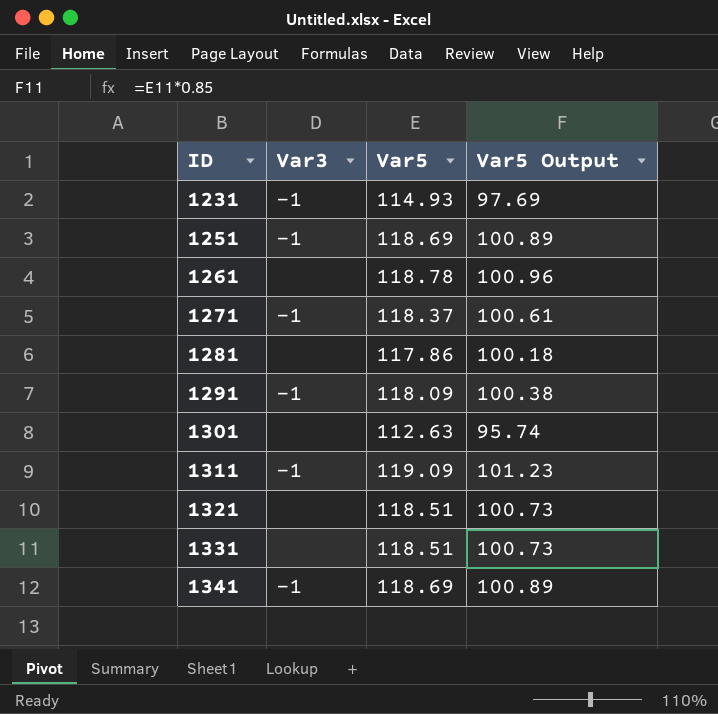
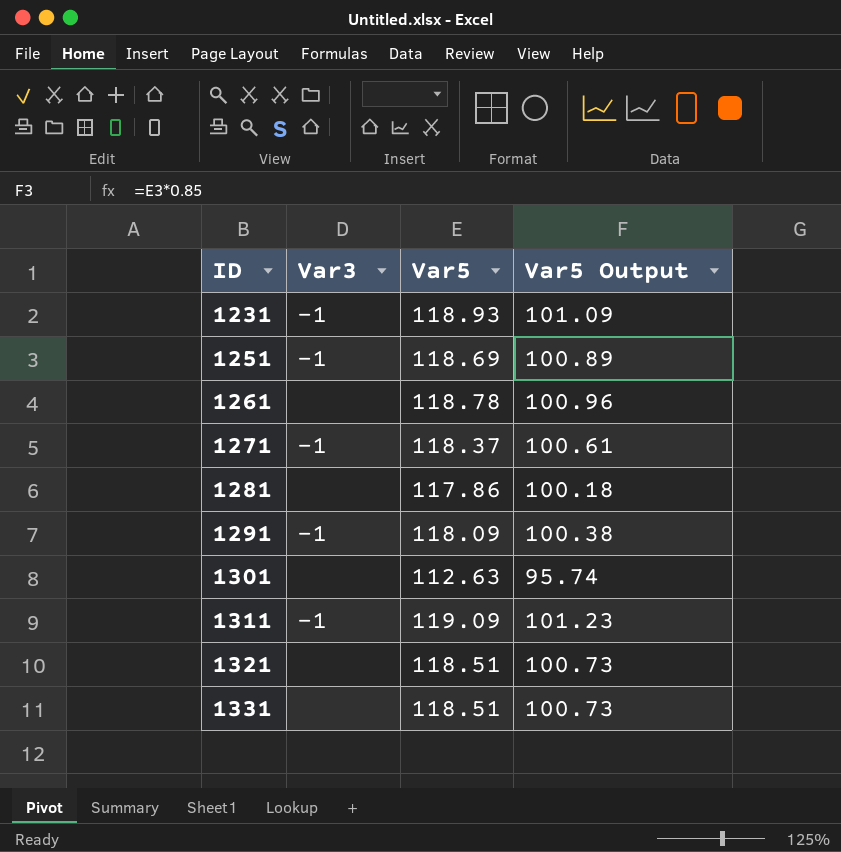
row 1341: -1 | 118.69 | 100.89 -> none
1231 | Var5: 114.93 -> 118.93
1231 | Var5 Output: 97.69 -> 101.09

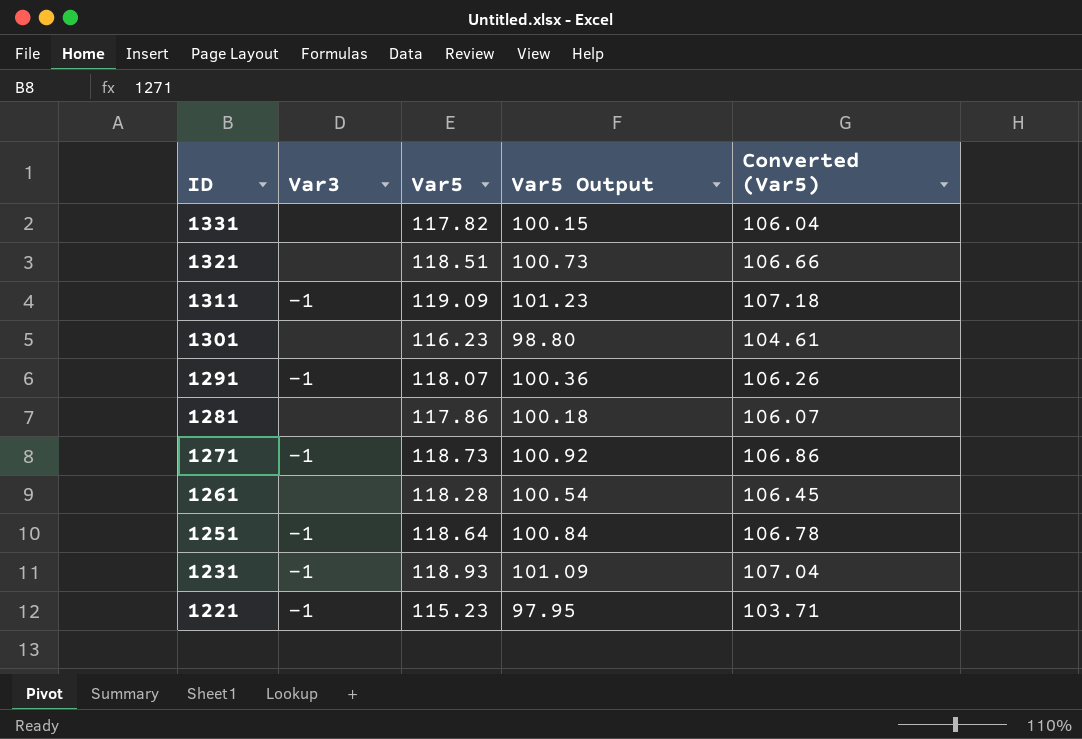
row order: ID ascending -> ID descending
column Converted (Var5) | formula: none -> [Var5] * 0.9
1331 | Var5: 118.51 -> 117.82
1331 | Var5 Output: 100.73 -> 100.15
1301 | Var5: 112.63 -> 116.23
1301 | Var5 Output: 95.74 -> 98.80
1291 | Var5: 118.09 -> 118.07
1291 | Var5 Output: 100.38 -> 100.36
1271 | Var5: 118.37 -> 118.73
1271 | Var5 Output: 100.61 -> 100.92
1261 | Var5: 118.78 -> 118.28
1261 | Var5 Output: 100.96 -> 100.54
1251 | Var5: 118.69 -> 118.64
1251 | Var5 Output: 100.89 -> 100.84
row 1221: none -> -1 | 115.23 | 97.95 | 103.71

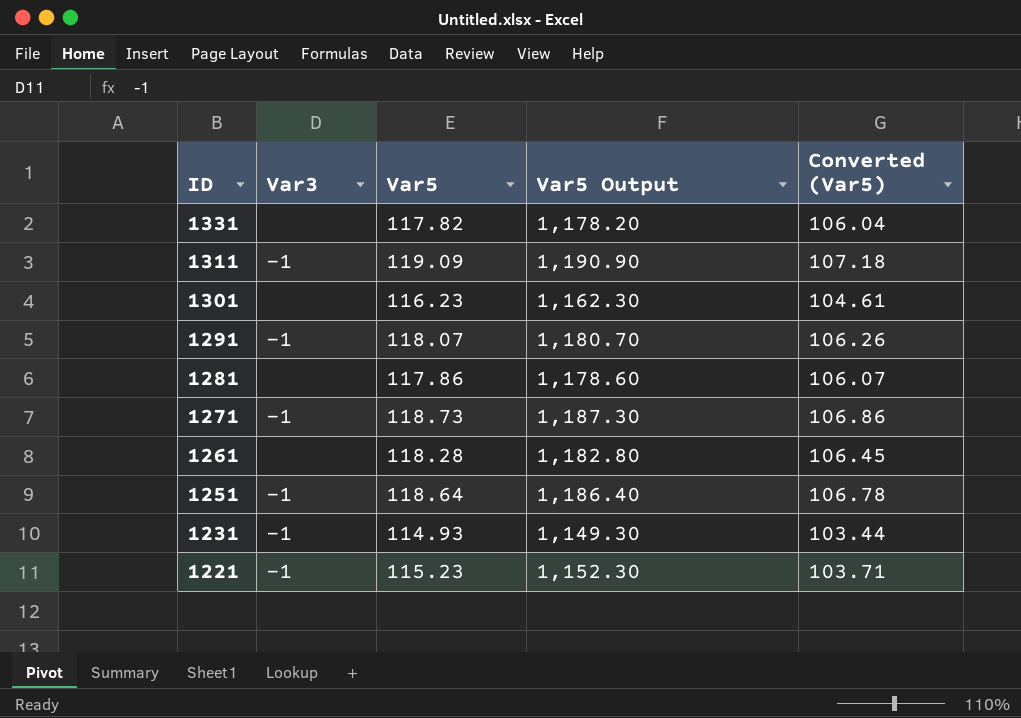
column Var5 Output | formula: [Var5] * 0.85 -> [Var5] * 10
row 1321: none | 118.51 | 100.73 | 106.66 -> none
1231 | Var5: 118.93 -> 114.93
1231 | Converted (Var5): 107.04 -> 103.44

